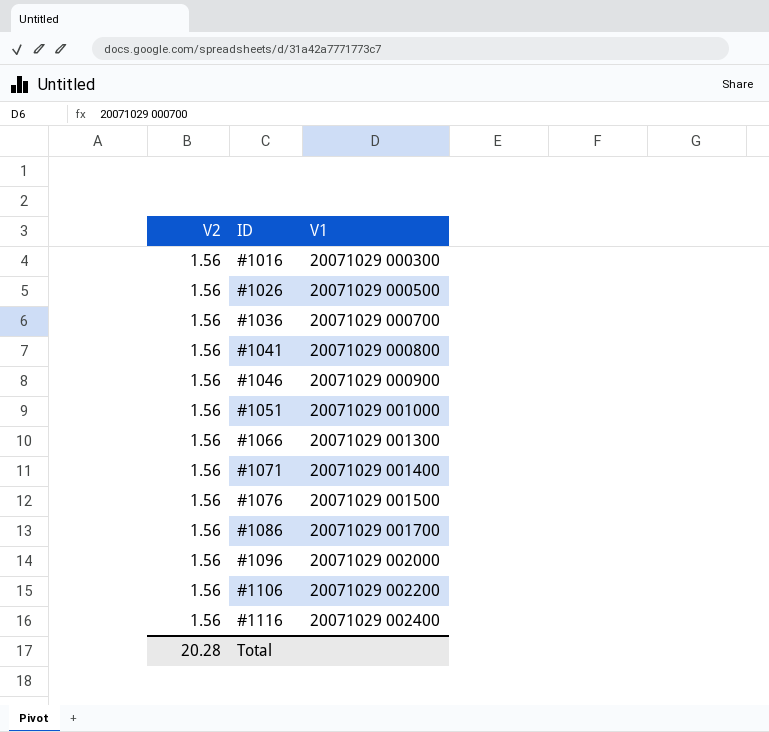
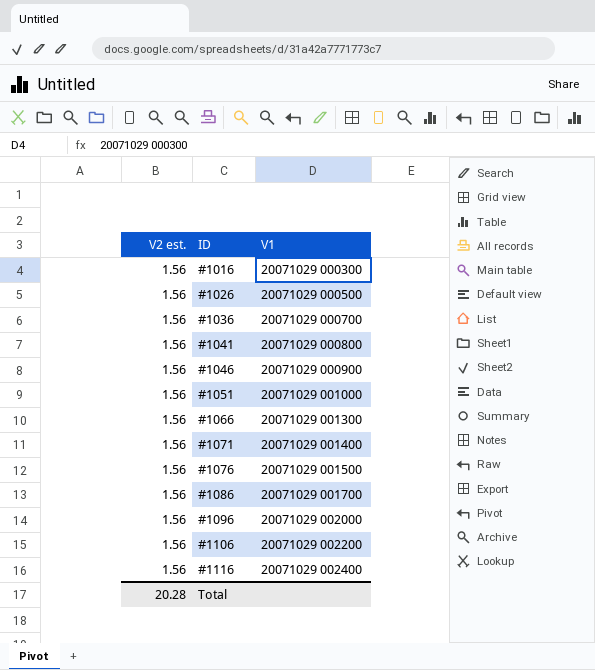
column name: V2 -> V2 est.

